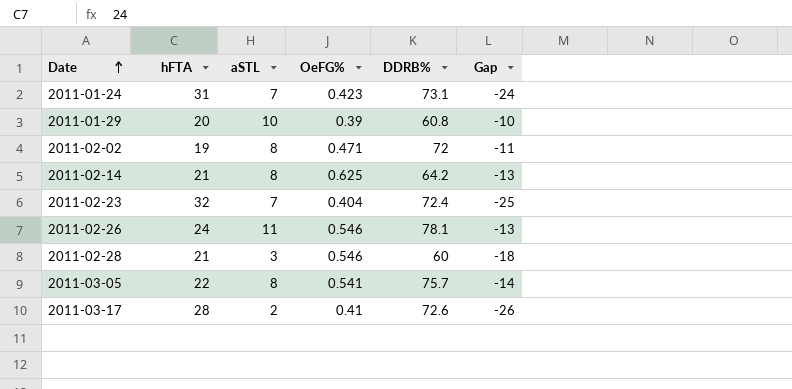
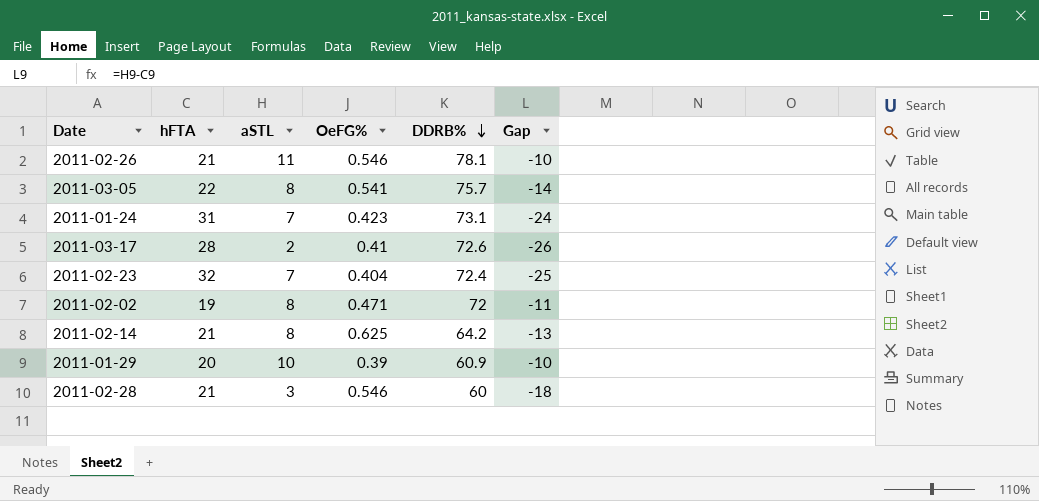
row order: Date ascending -> DDRB% descending
2011-02-26 | hFTA: 24 -> 21
2011-02-26 | Gap: -13 -> -10
2011-01-29 | DDRB%: 60.8 -> 60.9

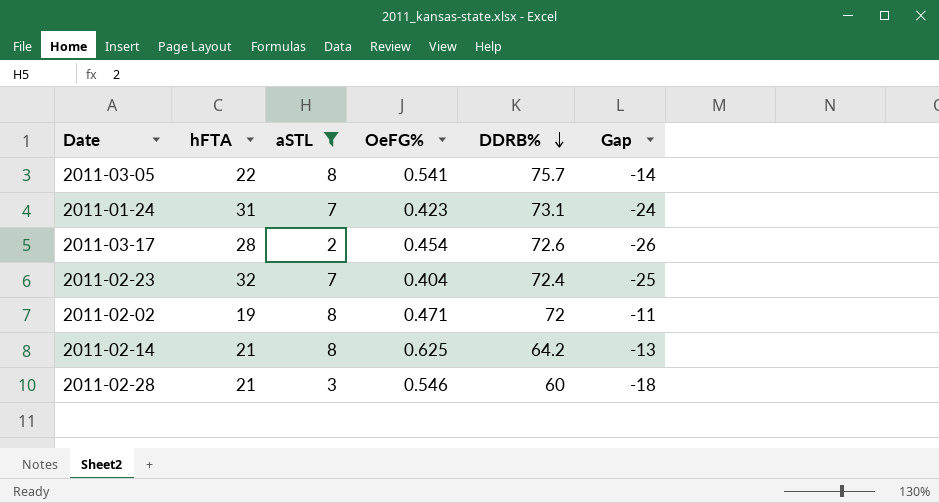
filter: none -> aSTL <= 8
2011-03-17 | OeFG%: 0.41 -> 0.454

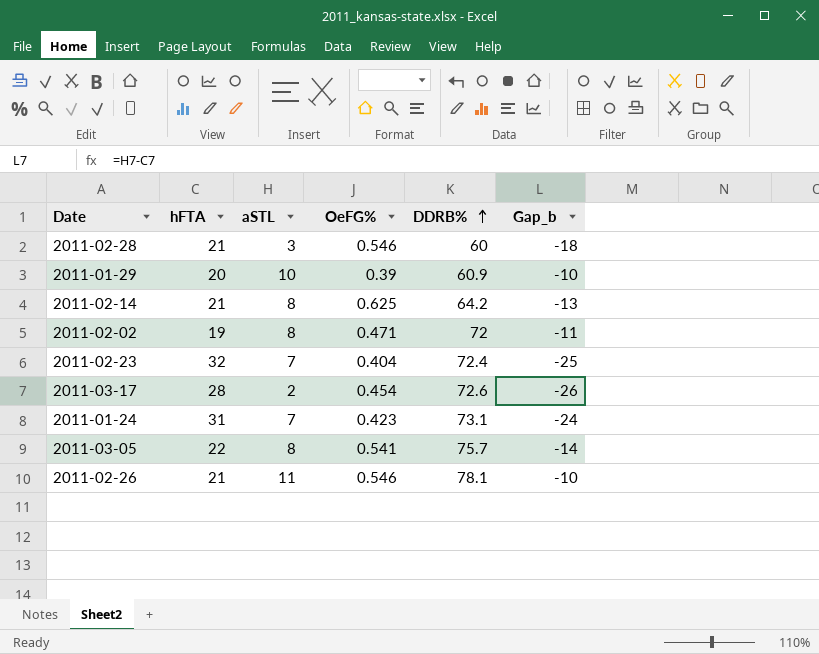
filter: aSTL <= 8 -> none
row order: DDRB% descending -> DDRB% ascending
column name: Gap -> Gap_b

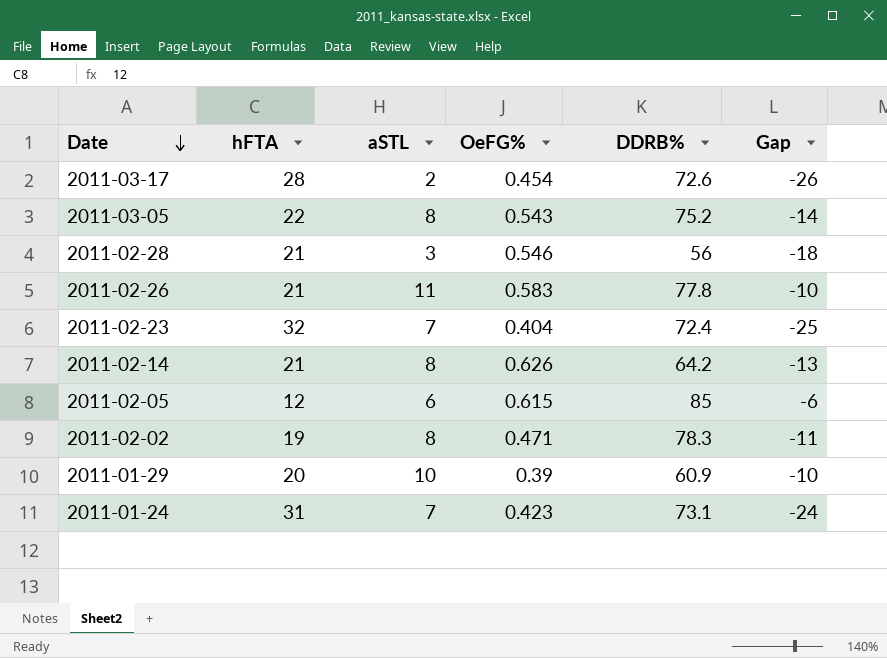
row order: DDRB% ascending -> Date descending
column name: Gap_b -> Gap
2011-03-05 | OeFG%: 0.541 -> 0.543
2011-03-05 | DDRB%: 75.7 -> 75.2
2011-02-28 | DDRB%: 60 -> 56
2011-02-26 | OeFG%: 0.546 -> 0.583
2011-02-26 | DDRB%: 78.1 -> 77.8
2011-02-14 | OeFG%: 0.625 -> 0.626
row 2011-02-05: none -> 12 | 6 | 0.615 | 85 | -6
2011-02-02 | DDRB%: 72 -> 78.3

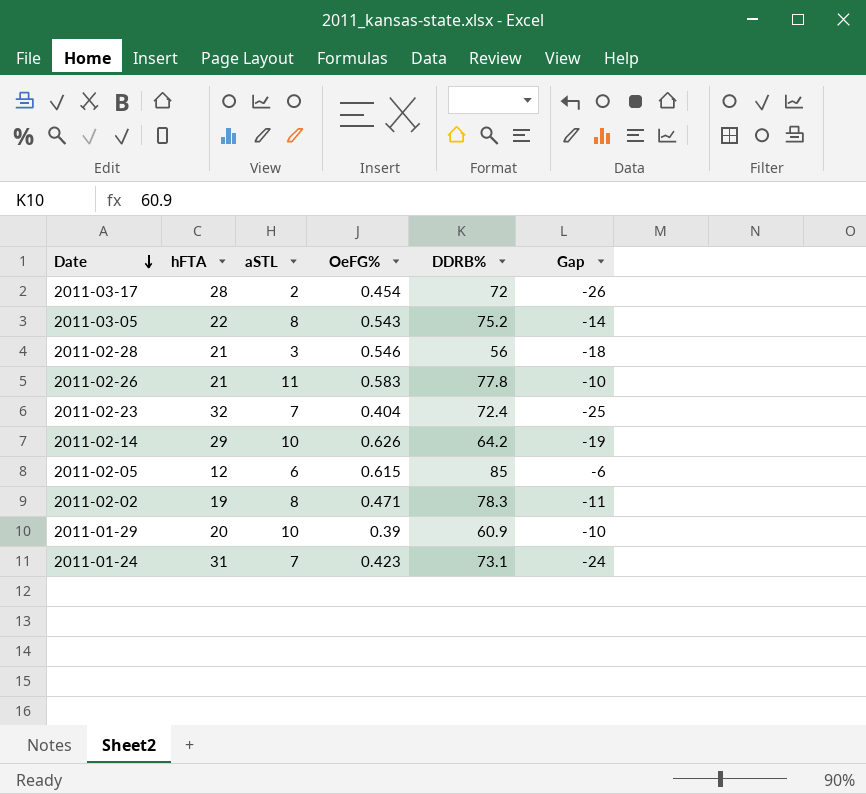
2011-03-17 | DDRB%: 72.6 -> 72
2011-02-14 | hFTA: 21 -> 29
2011-02-14 | aSTL: 8 -> 10
2011-02-14 | Gap: -13 -> -19

